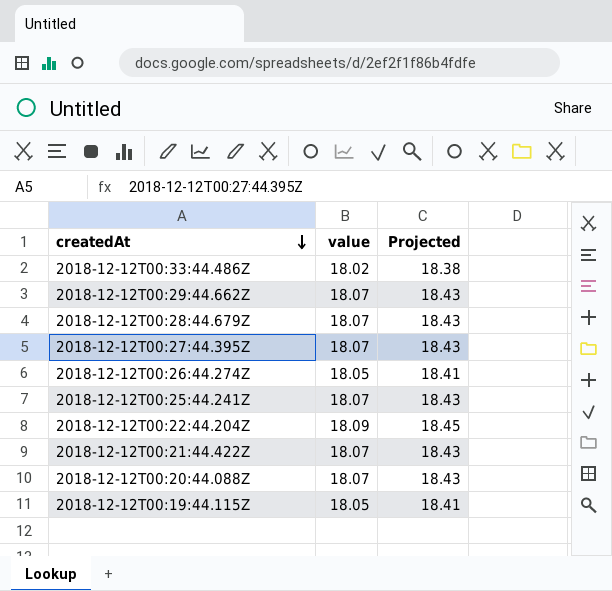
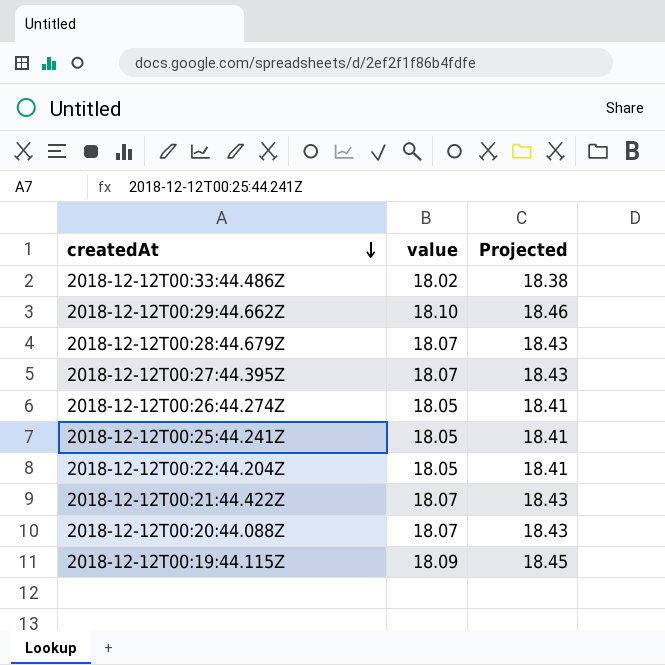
2018-12-12T00:29:44.662Z | value: 18.07 -> 18.10
2018-12-12T00:29:44.662Z | Projected: 18.43 -> 18.46
2018-12-12T00:25:44.241Z | value: 18.07 -> 18.05
2018-12-12T00:25:44.241Z | Projected: 18.43 -> 18.41
2018-12-12T00:22:44.204Z | value: 18.09 -> 18.05
2018-12-12T00:22:44.204Z | Projected: 18.45 -> 18.41
2018-12-12T00:19:44.115Z | value: 18.05 -> 18.09
2018-12-12T00:19:44.115Z | Projected: 18.41 -> 18.45

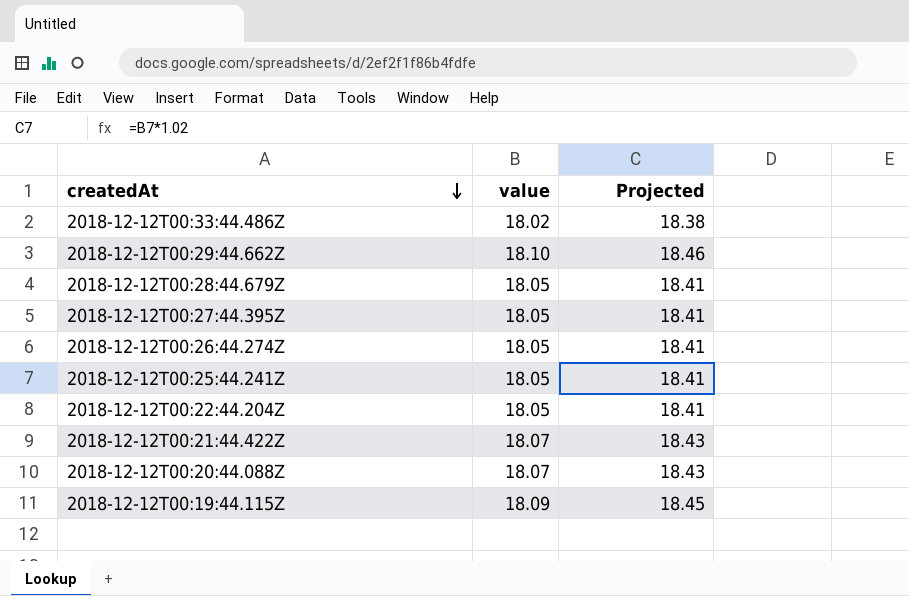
2018-12-12T00:28:44.679Z | value: 18.07 -> 18.05
2018-12-12T00:28:44.679Z | Projected: 18.43 -> 18.41
2018-12-12T00:27:44.395Z | value: 18.07 -> 18.05
2018-12-12T00:27:44.395Z | Projected: 18.43 -> 18.41

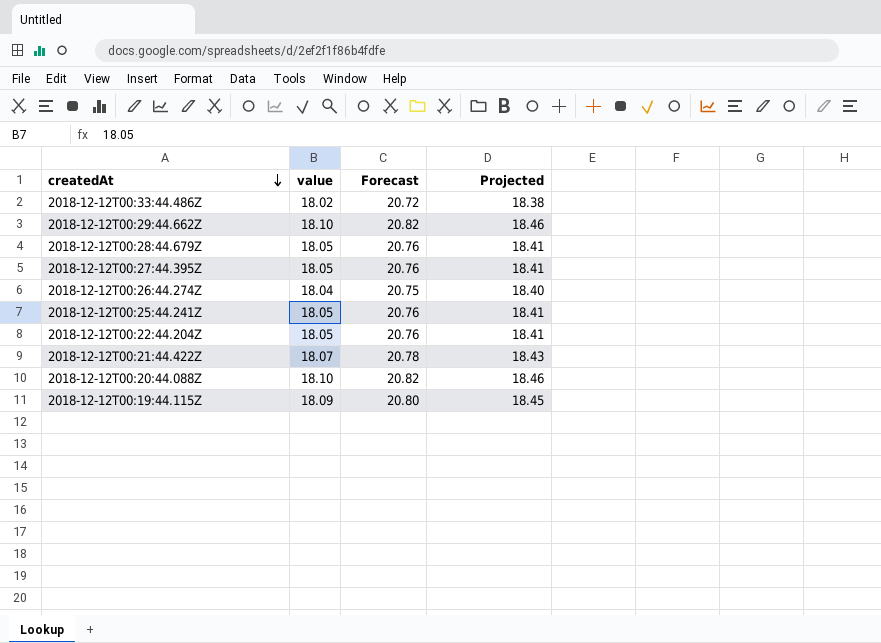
column Forecast | formula: none -> [value] * 1.15
2018-12-12T00:26:44.274Z | value: 18.05 -> 18.04
2018-12-12T00:26:44.274Z | Projected: 18.41 -> 18.40
2018-12-12T00:20:44.088Z | value: 18.07 -> 18.10
2018-12-12T00:20:44.088Z | Projected: 18.43 -> 18.46

